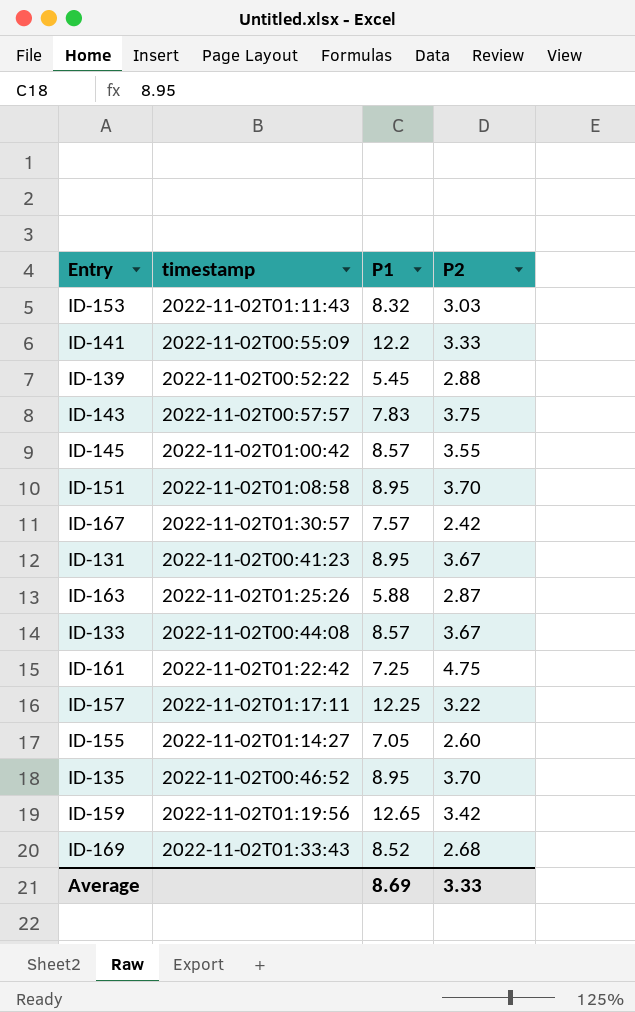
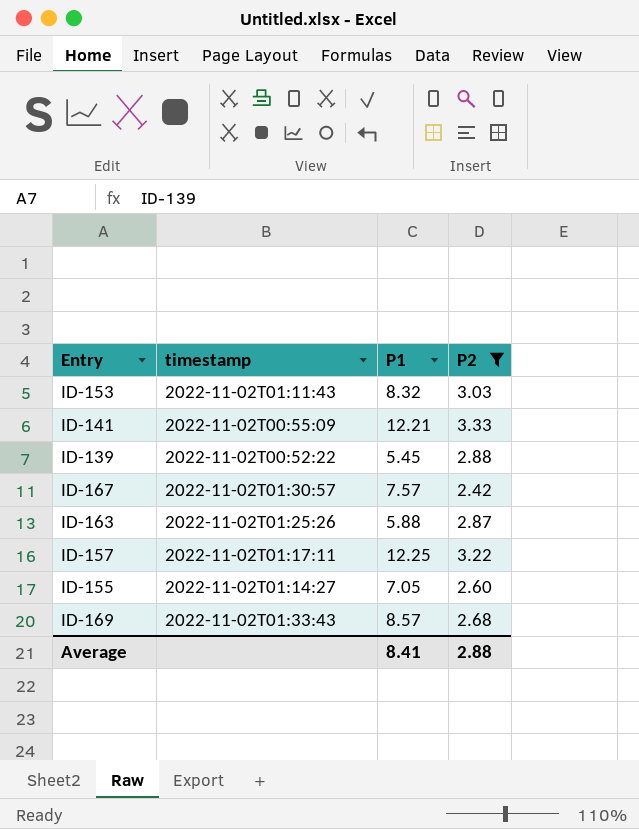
filter: none -> P2 <= 3.33
ID-141 | P1: 12.2 -> 12.21
ID-169 | P1: 8.52 -> 8.57
Average | P1: 8.69 -> 8.41
Average | P2: 3.33 -> 2.88

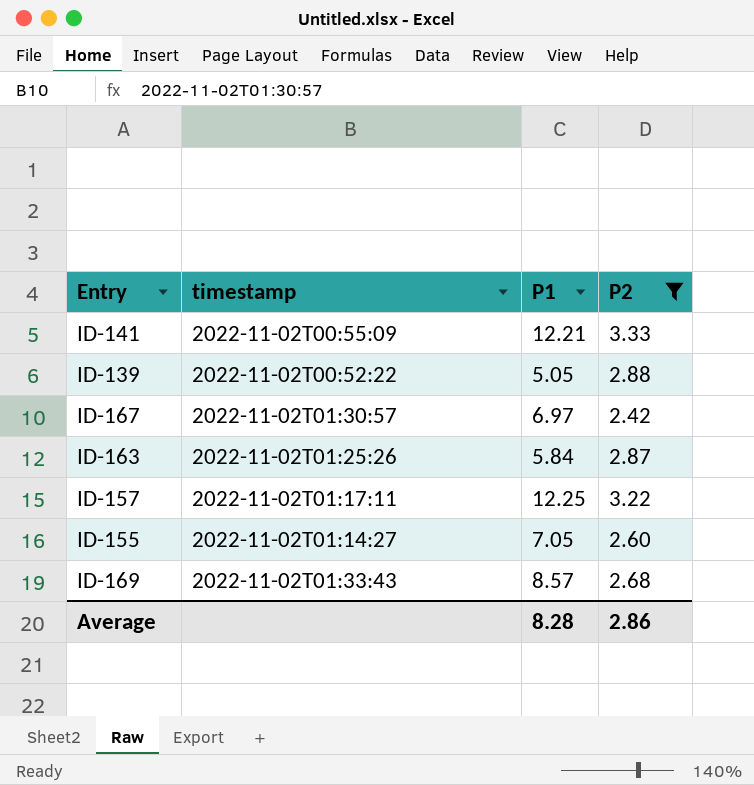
row ID-153: 2022-11-02T01:11:43 | 8.32 | 3.03 -> none
ID-139 | P1: 5.45 -> 5.05
ID-167 | P1: 7.57 -> 6.97
ID-163 | P1: 5.88 -> 5.84
Average | P1: 8.41 -> 8.28
Average | P2: 2.88 -> 2.86

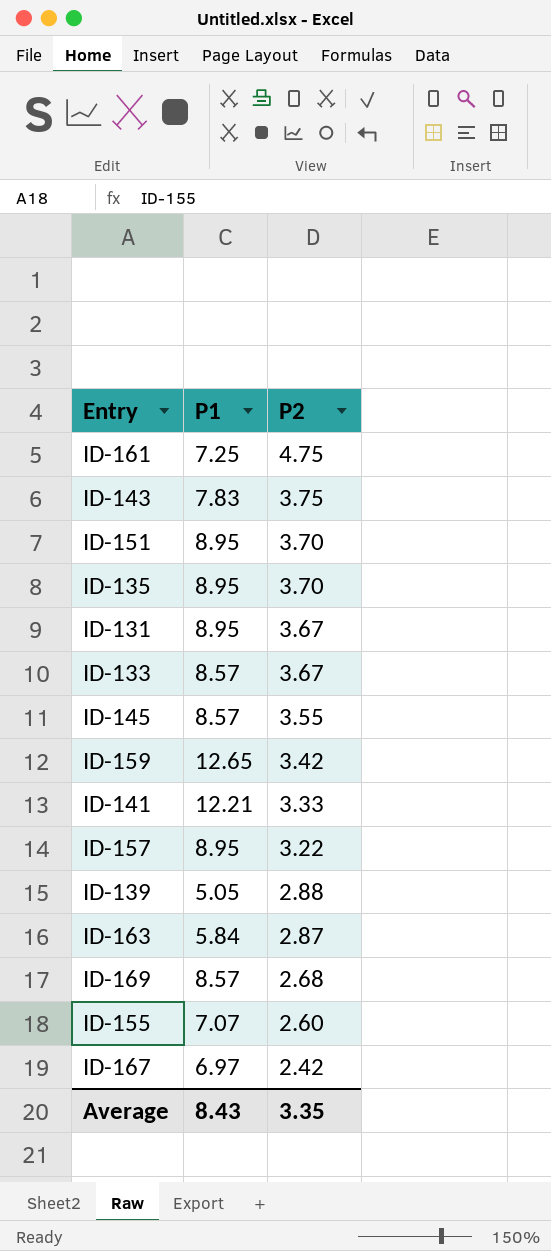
filter: P2 <= 3.33 -> none
row order: none -> P2 descending
column timestamp | position: 2 -> none
ID-157 | P1: 12.25 -> 8.95
ID-155 | P1: 7.05 -> 7.07
Average | P1: 8.28 -> 8.43
Average | P2: 2.86 -> 3.35

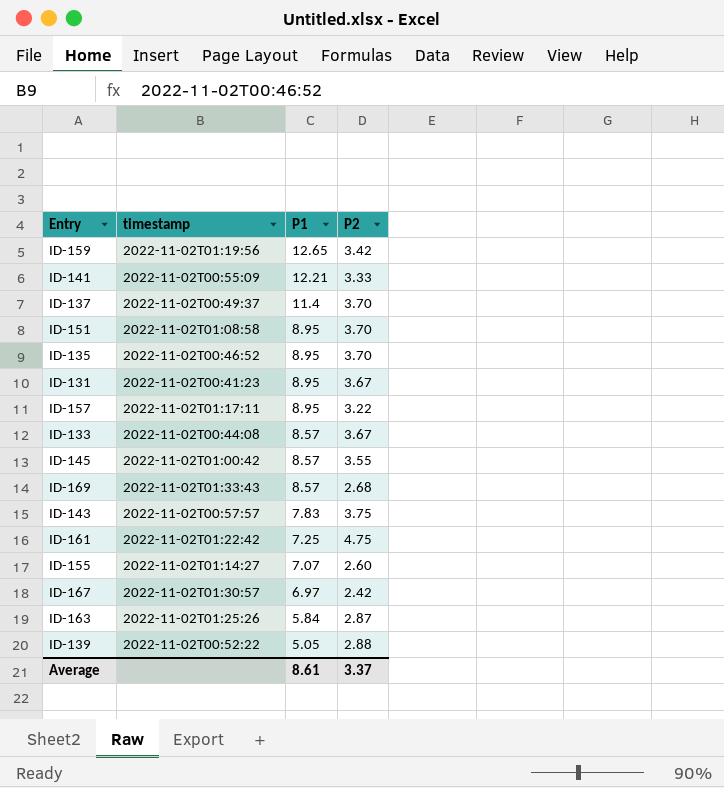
row order: P2 descending -> P1 descending
column timestamp | position: none -> 2
row ID-137: none -> 2022-11-02T00:49:37 | 11.4 | 3.70
Average | P1: 8.43 -> 8.61
Average | P2: 3.35 -> 3.37

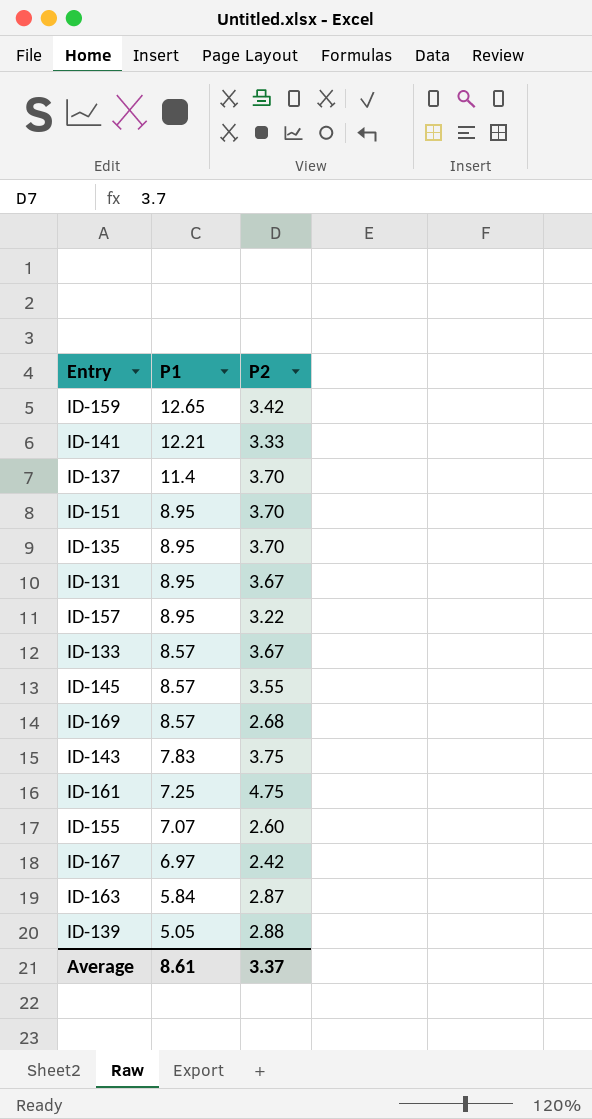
column timestamp | position: 2 -> none

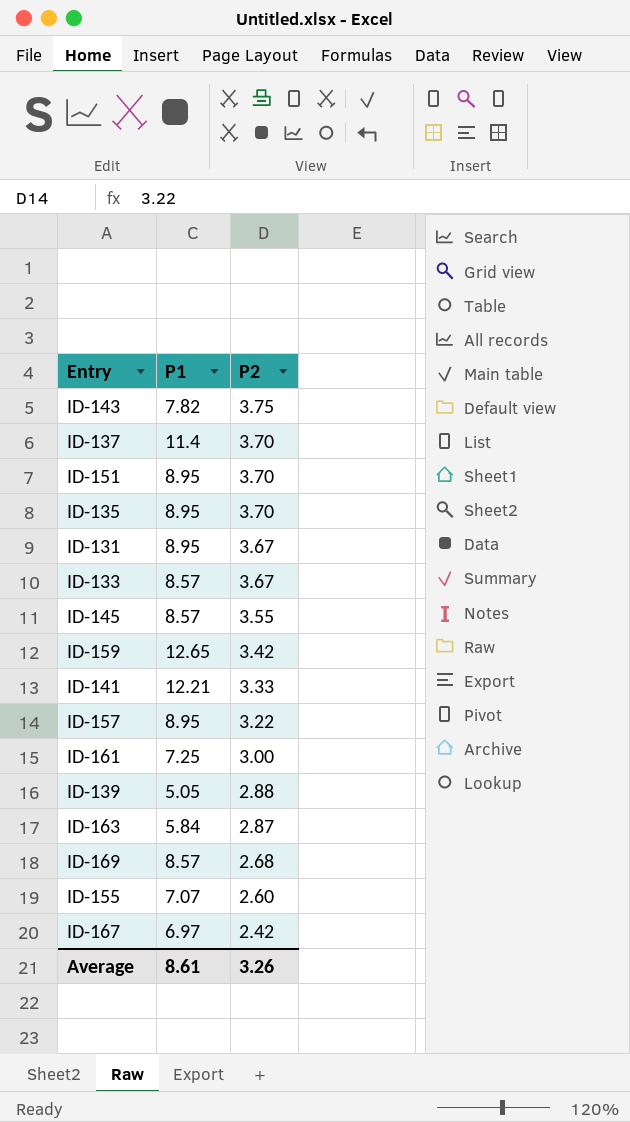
row order: P1 descending -> P2 descending
ID-143 | P1: 7.83 -> 7.82
ID-161 | P2: 4.75 -> 3.00
Average | P2: 3.37 -> 3.26

